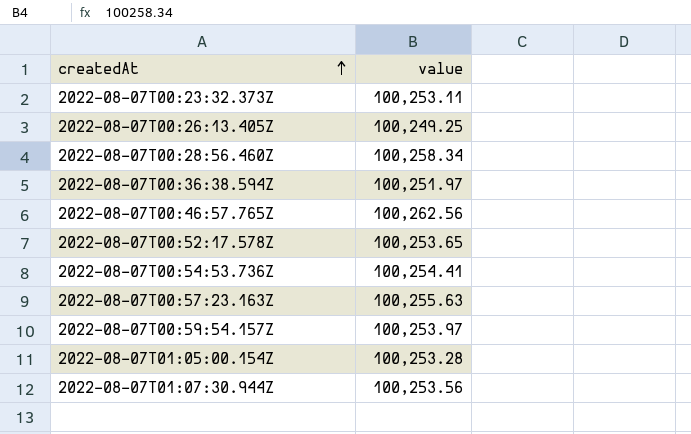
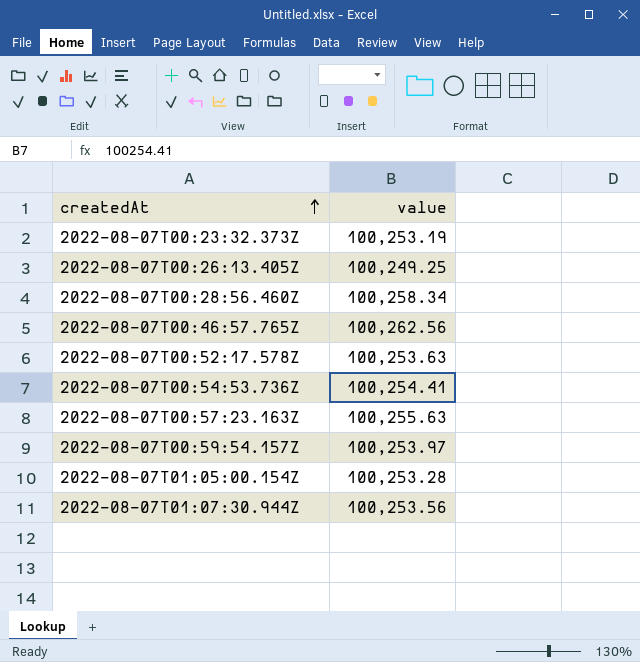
row 2022-08-07T00:36:38.594Z: 100,251.97 -> none
2022-08-07T00:23:32.373Z | value: 100,253.11 -> 100,253.19
2022-08-07T00:52:17.578Z | value: 100,253.65 -> 100,253.63

